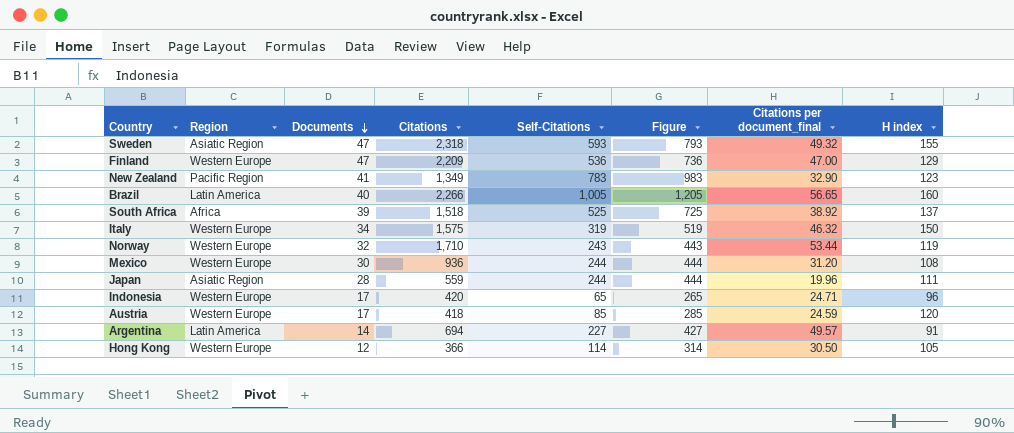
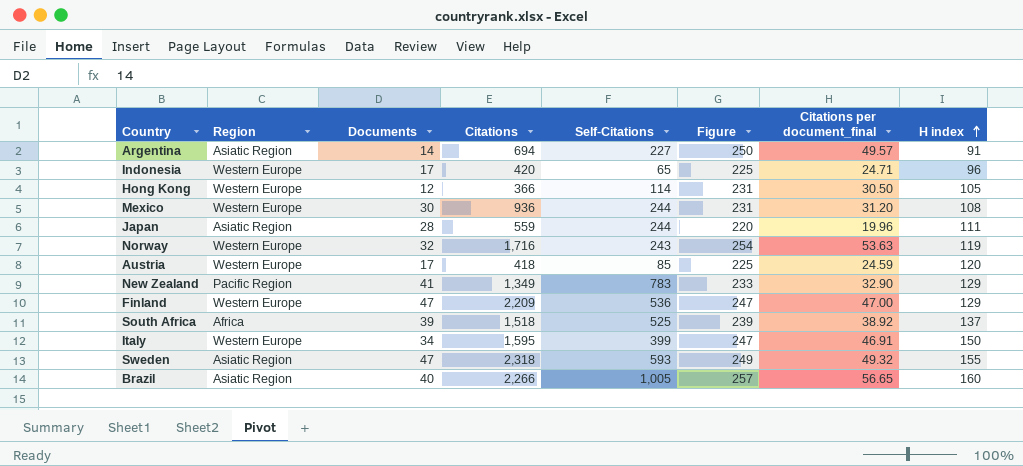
row order: Documents descending -> H index ascending
column Figure | formula: [Self-Citations] + 200 -> [Citations per document_final] + 200
Argentina | Region: Latin America -> Asiatic Region
Norway | Citations: 1,710 -> 1,716
Norway | Citations per document_final: 53.44 -> 53.63
New Zealand | H index: 123 -> 129
Italy | Citations: 1,575 -> 1,595
Italy | Self-Citations: 319 -> 399
Italy | Citations per document_final: 46.32 -> 46.91
Brazil | Region: Latin America -> Asiatic Region

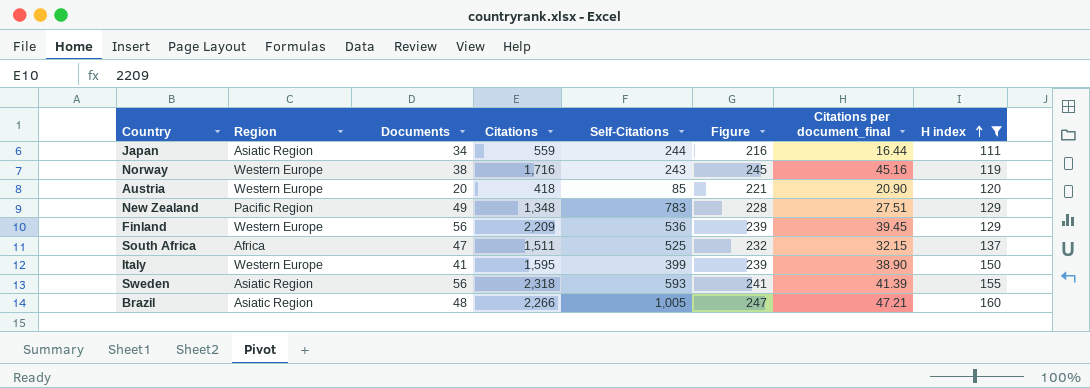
filter: none -> H index >= 111
Japan | Documents: 28 -> 34
Japan | Figure: 220 -> 216
Japan | Citations per document_final: 19.96 -> 16.44
Norway | Documents: 32 -> 38
Norway | Figure: 254 -> 245
Norway | Citations per document_final: 53.63 -> 45.16
Austria | Documents: 17 -> 20
Austria | Figure: 225 -> 221
Austria | Citations per document_final: 24.59 -> 20.90
New Zealand | Documents: 41 -> 49
New Zealand | Citations: 1,349 -> 1,348
New Zealand | Figure: 233 -> 228
New Zealand | Citations per document_final: 32.90 -> 27.51
Finland | Documents: 47 -> 56
Finland | Figure: 247 -> 239
Finland | Citations per document_final: 47.00 -> 39.45
South Africa | Documents: 39 -> 47
South Africa | Citations: 1,518 -> 1,511
South Africa | Figure: 239 -> 232
South Africa | Citations per document_final: 38.92 -> 32.15
Italy | Documents: 34 -> 41
Italy | Figure: 247 -> 239
Italy | Citations per document_final: 46.91 -> 38.90
Sweden | Documents: 47 -> 56
Sweden | Figure: 249 -> 241
Sweden | Citations per document_final: 49.32 -> 41.39
Brazil | Documents: 40 -> 48
Brazil | Figure: 257 -> 247
Brazil | Citations per document_final: 56.65 -> 47.21

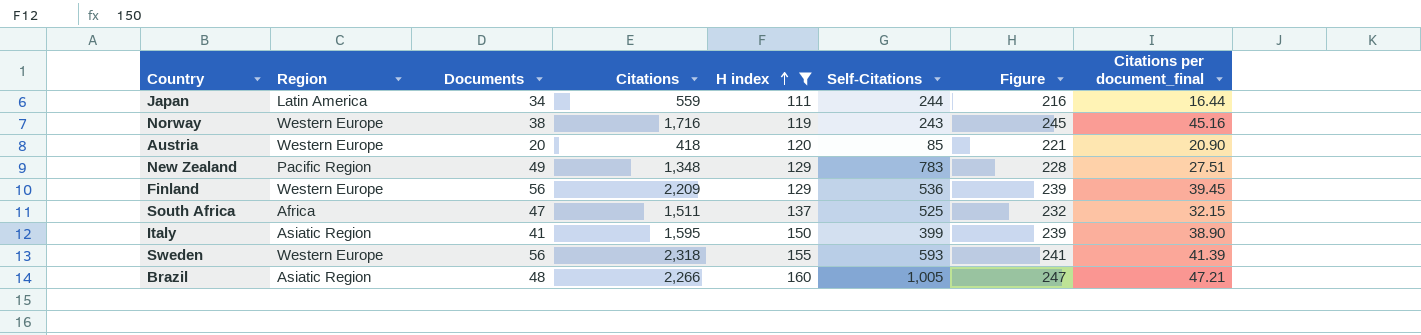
column H index | position: 8 -> 5
Japan | Region: Asiatic Region -> Latin America
Italy | Region: Western Europe -> Asiatic Region
Sweden | Region: Asiatic Region -> Western Europe

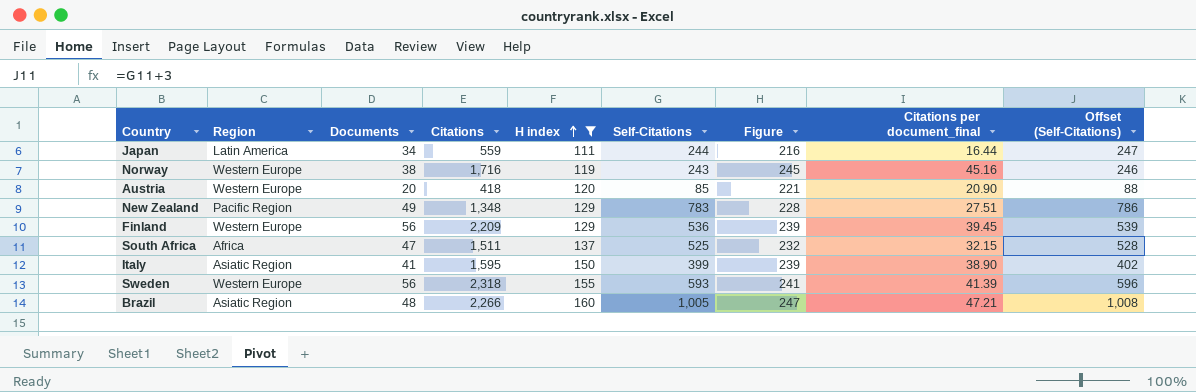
column Offset (Self-Citations) | formula: none -> [Self-Citations] + 3

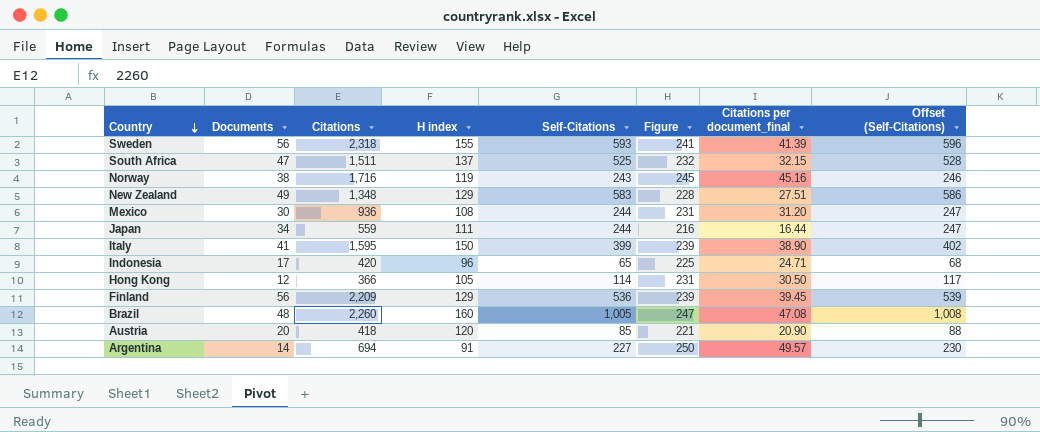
filter: H index >= 111 -> none
row order: H index ascending -> Country descending
column Region | position: 2 -> none
New Zealand | Self-Citations: 783 -> 583
New Zealand | Offset (Self-Citations): 786 -> 586
Brazil | Citations: 2,266 -> 2,260
Brazil | Citations per document_final: 47.21 -> 47.08

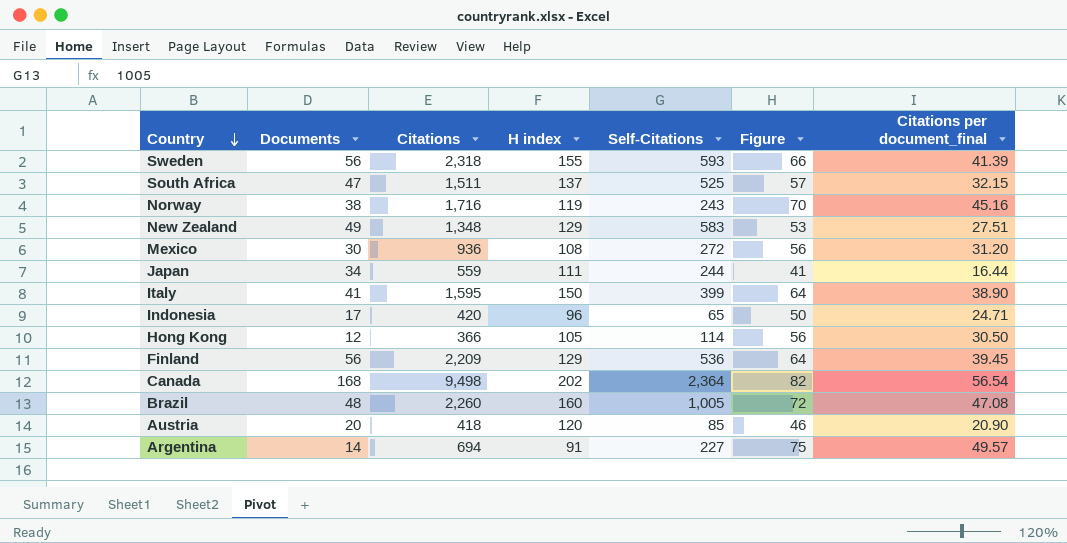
column Offset (Self-Citations) | formula: [Self-Citations] + 3 -> none
column Figure | formula: [Citations per document_final] + 200 -> [Citations per document_final] + 25
Mexico | Self-Citations: 244 -> 272
row Canada: none -> 168 | 9,498 | 202 | 2,364 | 82 | 56.54

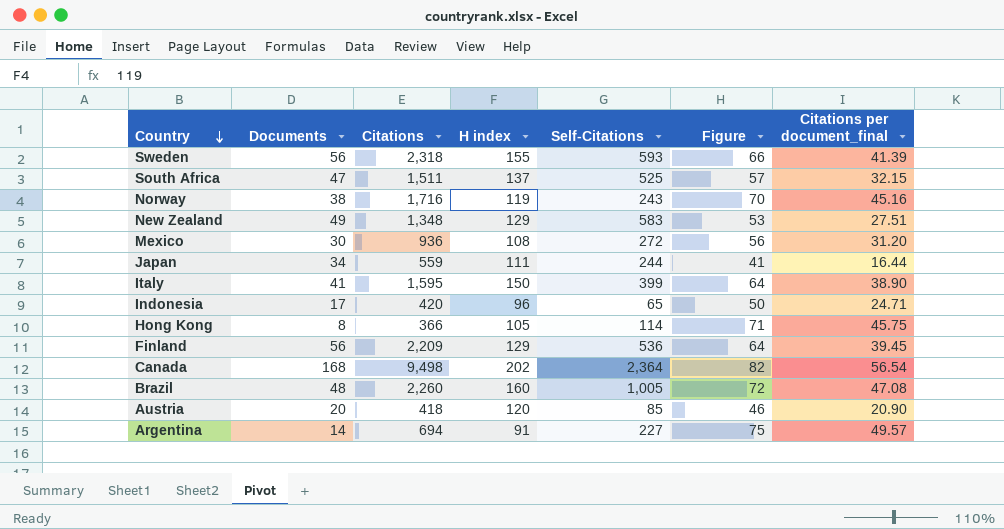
Hong Kong | Documents: 12 -> 8
Hong Kong | Figure: 56 -> 71
Hong Kong | Citations per document_final: 30.50 -> 45.75

